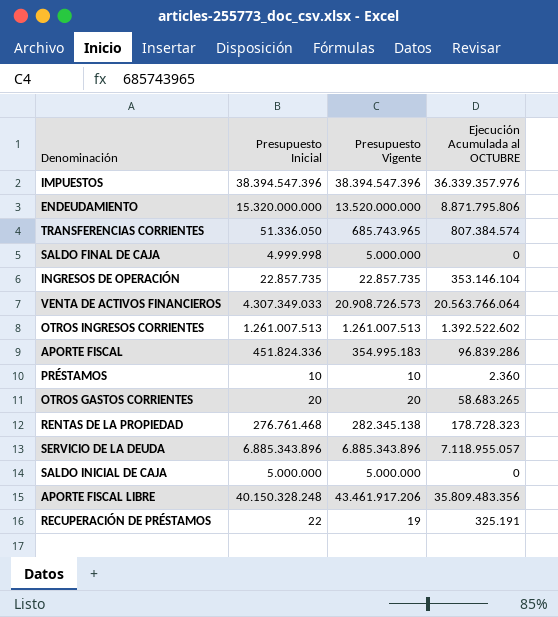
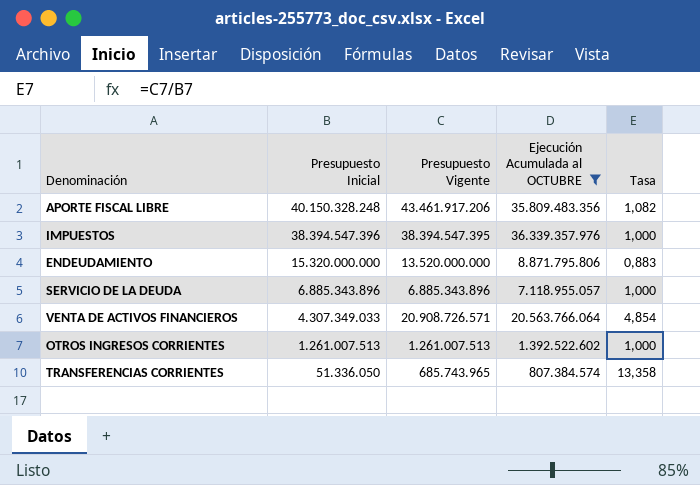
filter: none -> Ejecución Acumulada al OCTUBRE >= 807.384.574
row order: none -> Presupuesto Inicial descending
column Tasa | formula: none -> [Presupuesto Vigente] / [Presupuesto Inicial]
IMPUESTOS | Presupuesto Vigente: 38.394.547.396 -> 38.394.547.395
VENTA DE ACTIVOS FINANCIEROS | Presupuesto Vigente: 20.908.726.573 -> 20.908.726.571

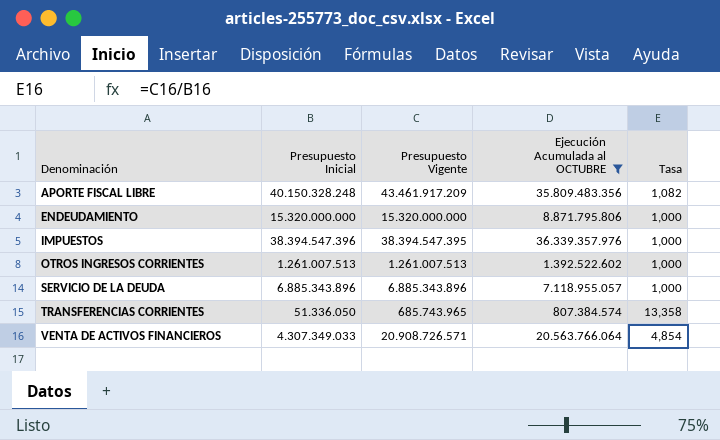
row order: Presupuesto Inicial descending -> Denominación ascending
APORTE FISCAL LIBRE | Presupuesto Vigente: 43.461.917.206 -> 43.461.917.209
ENDEUDAMIENTO | Presupuesto Vigente: 13.520.000.000 -> 15.320.000.000
ENDEUDAMIENTO | Tasa: 0,883 -> 1,000

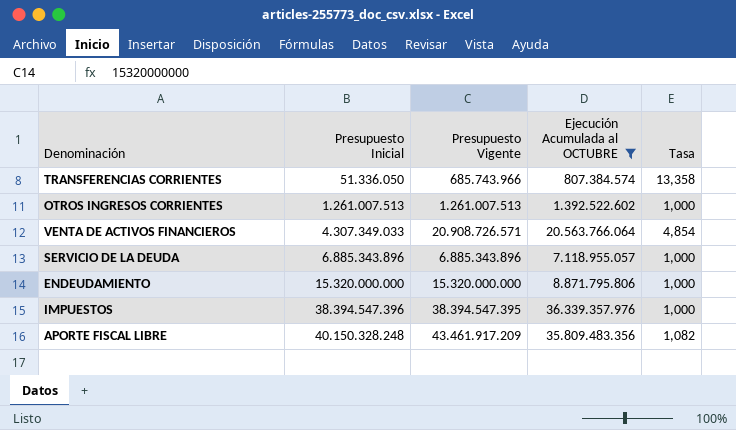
row order: Denominación ascending -> Presupuesto Inicial ascending
TRANSFERENCIAS CORRIENTES | Presupuesto Vigente: 685.743.965 -> 685.743.966

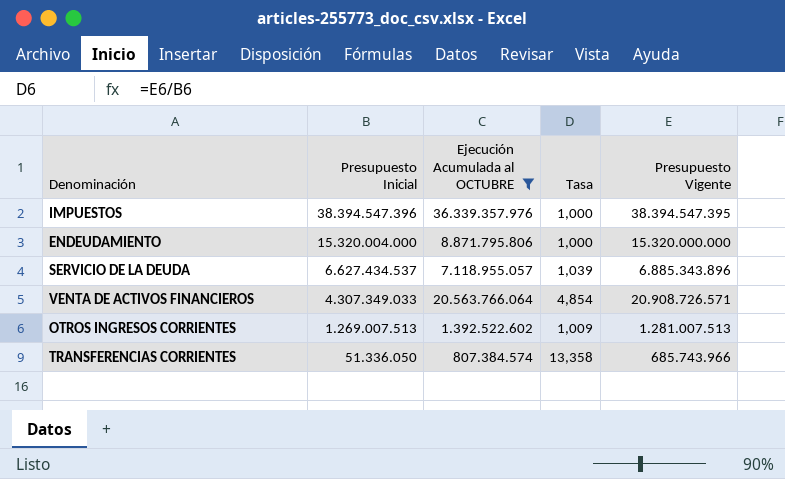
row order: Presupuesto Inicial ascending -> Presupuesto Inicial descending
column Presupuesto Vigente | position: 3 -> 5
row APORTE FISCAL LIBRE: 40.150.328.248 | 43.461.917.209 | 35.809.483.356 | 1,082 -> none
ENDEUDAMIENTO | Presupuesto Inicial: 15.320.000.000 -> 15.320.004.000
SERVICIO DE LA DEUDA | Presupuesto Inicial: 6.885.343.896 -> 6.627.434.537
SERVICIO DE LA DEUDA | Tasa: 1,000 -> 1,039
OTROS INGRESOS CORRIENTES | Presupuesto Inicial: 1.261.007.513 -> 1.269.007.513
OTROS INGRESOS CORRIENTES | Tasa: 1,000 -> 1,009
OTROS INGRESOS CORRIENTES | Presupuesto Vigente: 1.261.007.513 -> 1.281.007.513

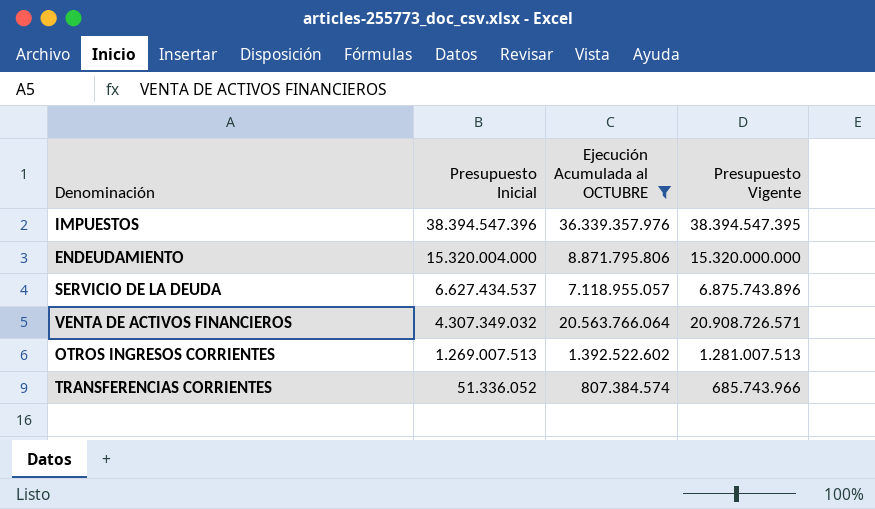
column Tasa | formula: [Presupuesto Vigente] / [Presupuesto Inicial] -> none
SERVICIO DE LA DEUDA | Presupuesto Vigente: 6.885.343.896 -> 6.875.743.896
VENTA DE ACTIVOS FINANCIEROS | Presupuesto Inicial: 4.307.349.033 -> 4.307.349.032
TRANSFERENCIAS CORRIENTES | Presupuesto Inicial: 51.336.050 -> 51.336.052

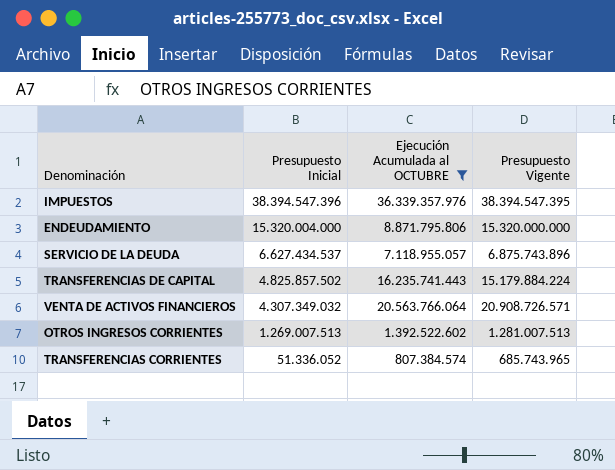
row TRANSFERENCIAS DE CAPITAL: none -> 4.825.857.502 | 16.235.741.443 | 15.179.884.224
TRANSFERENCIAS CORRIENTES | Presupuesto Vigente: 685.743.966 -> 685.743.965

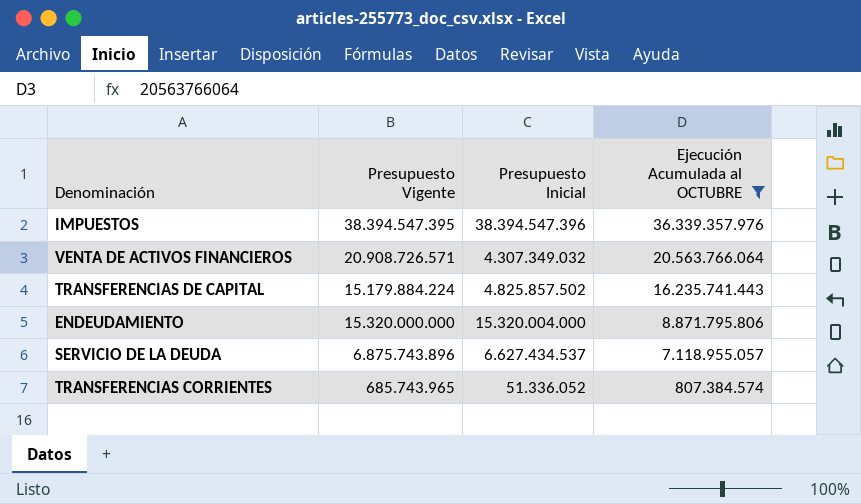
row order: Presupuesto Inicial descending -> Ejecución Acumulada al OCTUBRE descending
column Presupuesto Vigente | position: 4 -> 2
row OTROS INGRESOS CORRIENTES: 1.269.007.513 | 1.392.522.602 | 1.281.007.513 -> none

